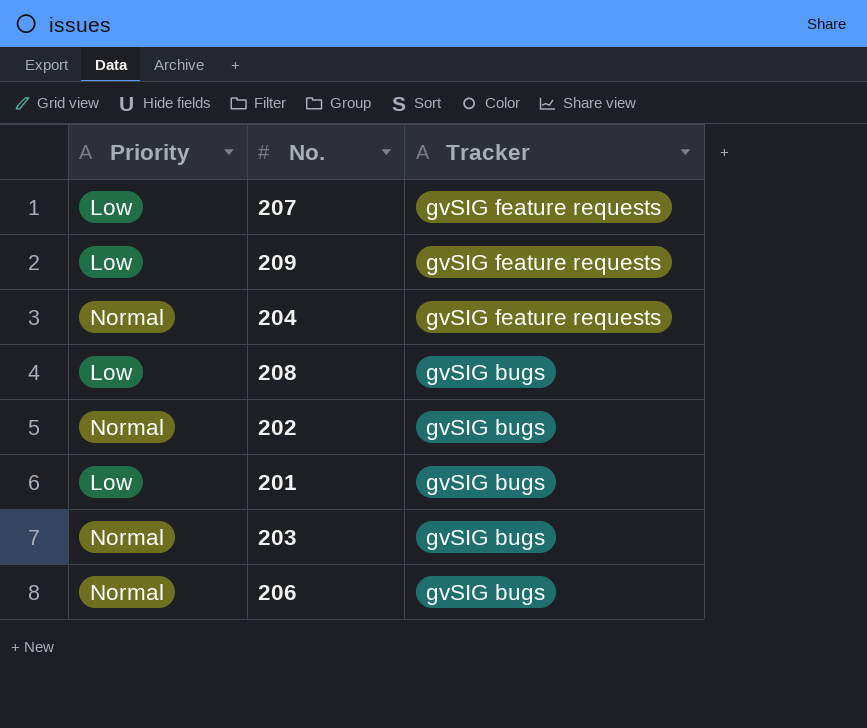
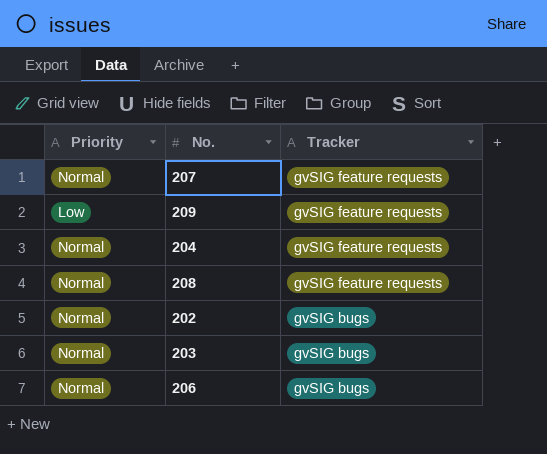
row 201: Low | gvSIG bugs -> none
207 | Priority: Low -> Normal
208 | Priority: Low -> Normal
208 | Tracker: gvSIG bugs -> gvSIG feature requests

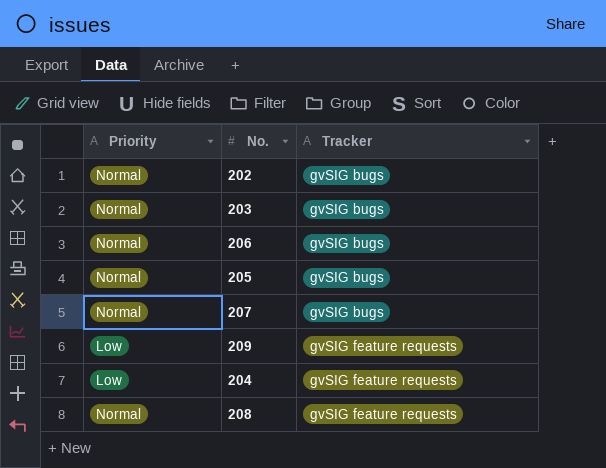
row order: Tracker descending -> Tracker ascending
row 205: none -> Normal | gvSIG bugs
207 | Tracker: gvSIG feature requests -> gvSIG bugs
204 | Priority: Normal -> Low

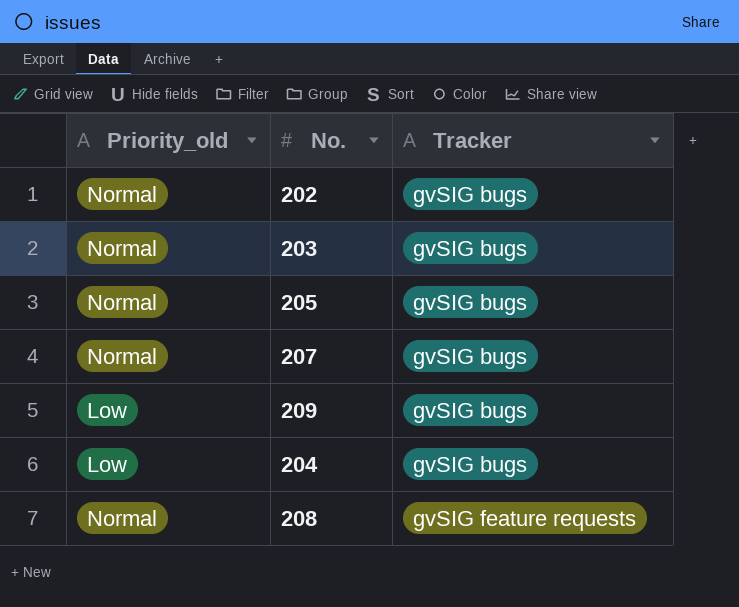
column name: Priority -> Priority_old
row 206: Normal | gvSIG bugs -> none
209 | Tracker: gvSIG feature requests -> gvSIG bugs
204 | Tracker: gvSIG feature requests -> gvSIG bugs

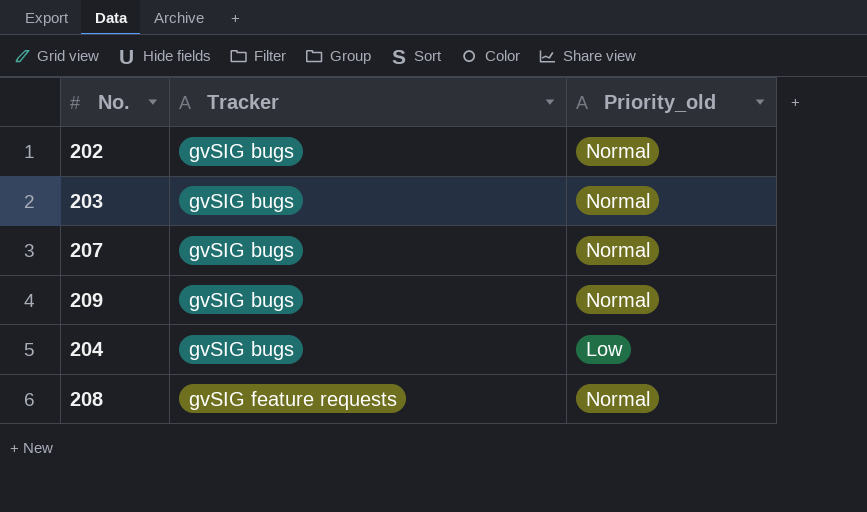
column Priority_old | position: 1 -> 3
row 205: Normal | gvSIG bugs -> none
209 | Priority_old: Low -> Normal

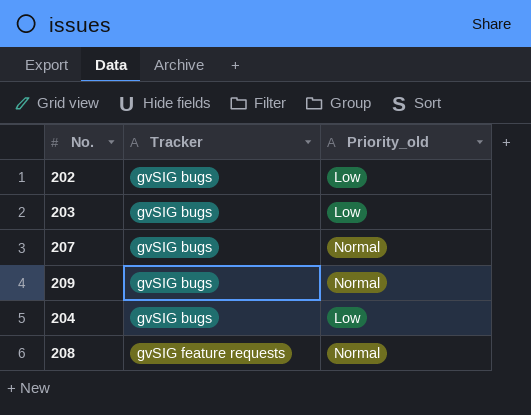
202 | Priority_old: Normal -> Low
203 | Priority_old: Normal -> Low

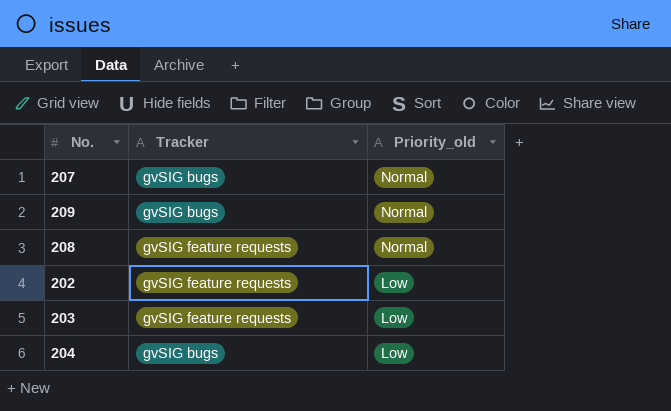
row order: Tracker ascending -> Priority_old descending
202 | Tracker: gvSIG bugs -> gvSIG feature requests
203 | Tracker: gvSIG bugs -> gvSIG feature requests

